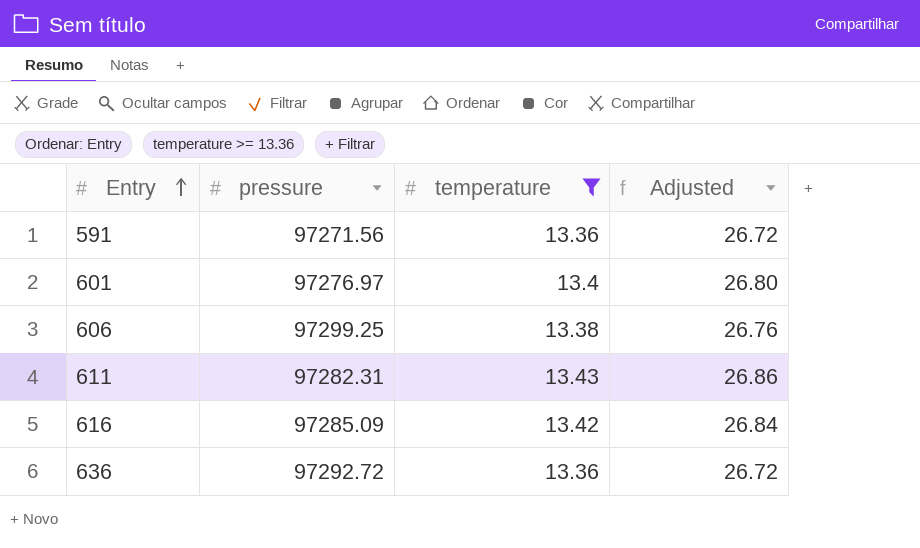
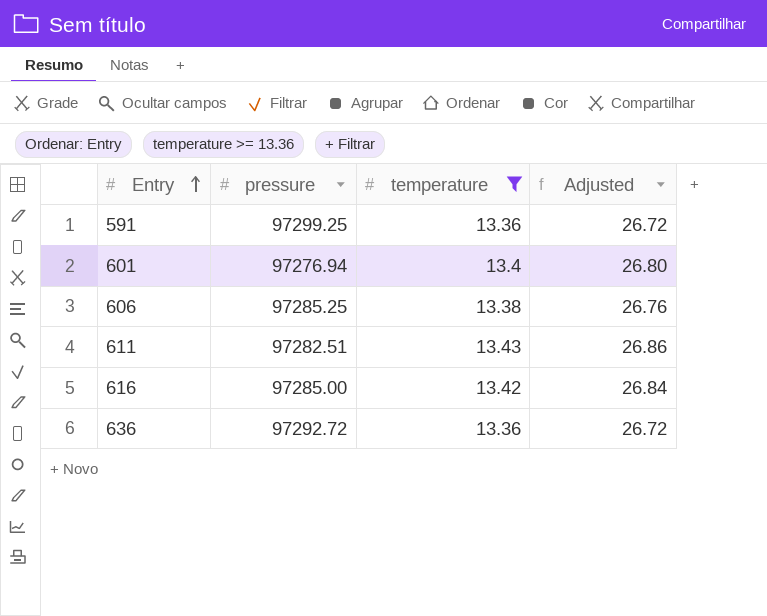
591 | pressure: 97271.56 -> 97299.25
601 | pressure: 97276.97 -> 97276.94
606 | pressure: 97299.25 -> 97285.25
611 | pressure: 97282.31 -> 97282.51
616 | pressure: 97285.09 -> 97285.00

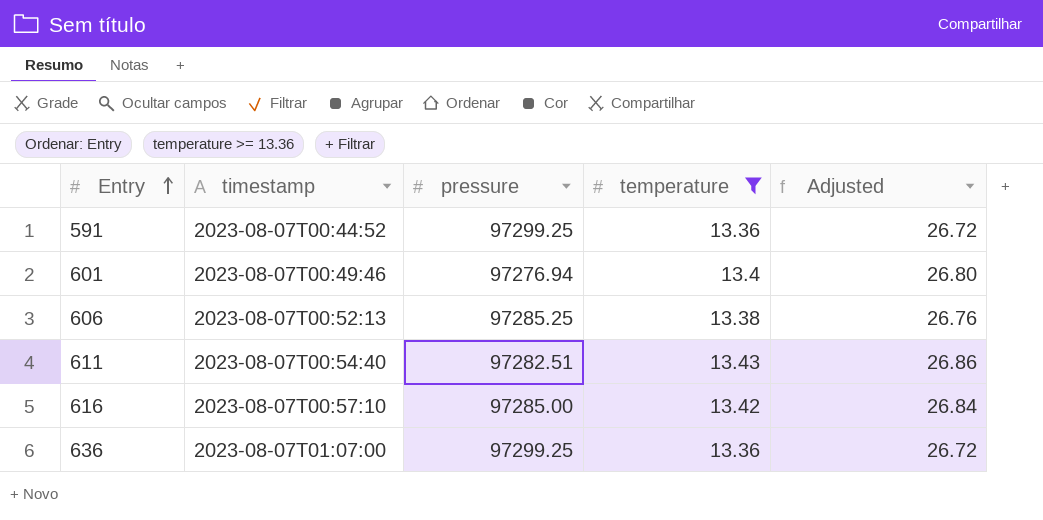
column timestamp | position: none -> 2
636 | pressure: 97292.72 -> 97299.25

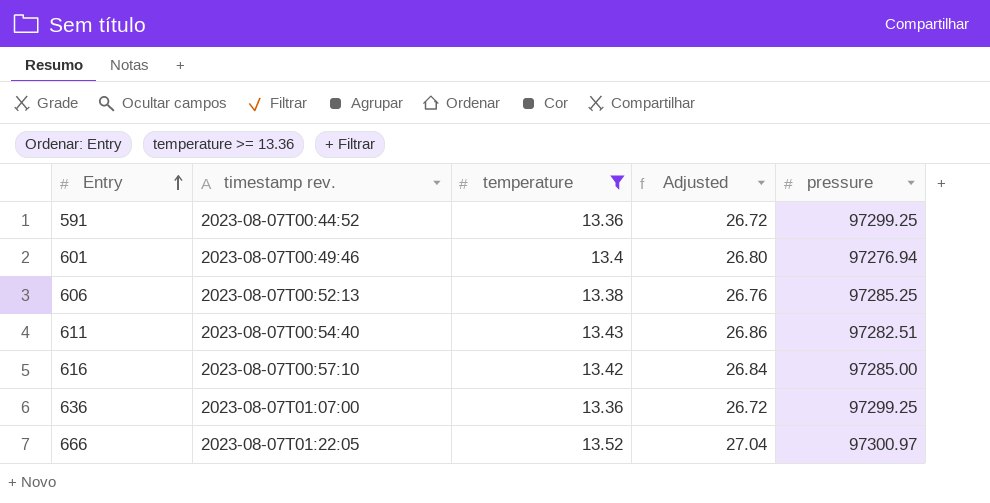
column name: timestamp -> timestamp rev.
column pressure | position: 3 -> 5
row 666: none -> 2023-08-07T01:22:05 | 13.52 | 27.04 | 97300.97

